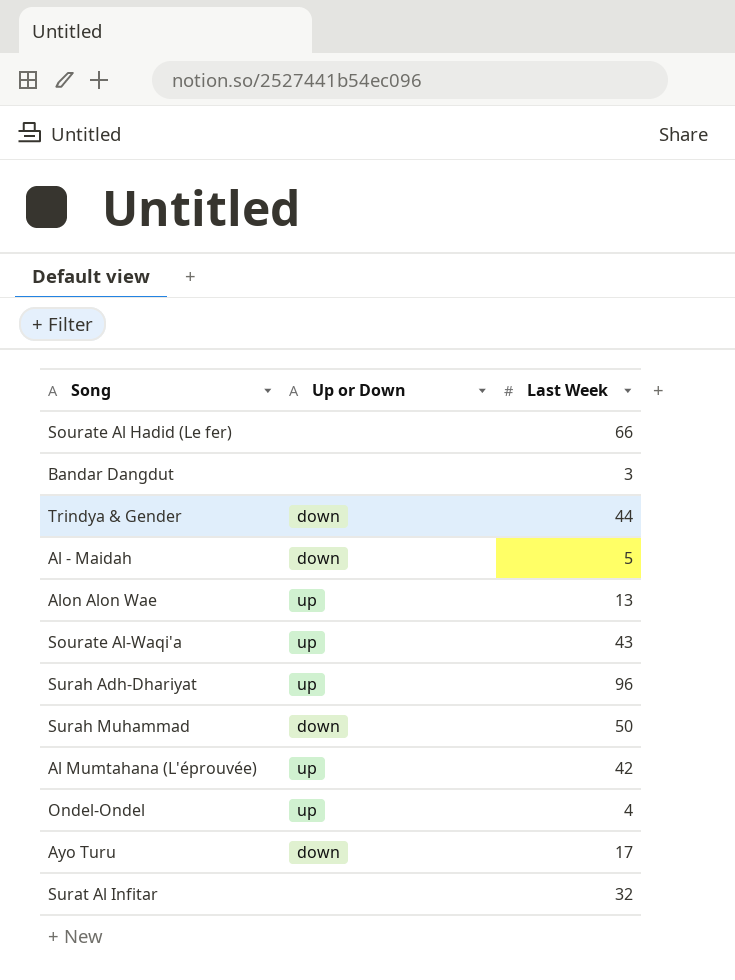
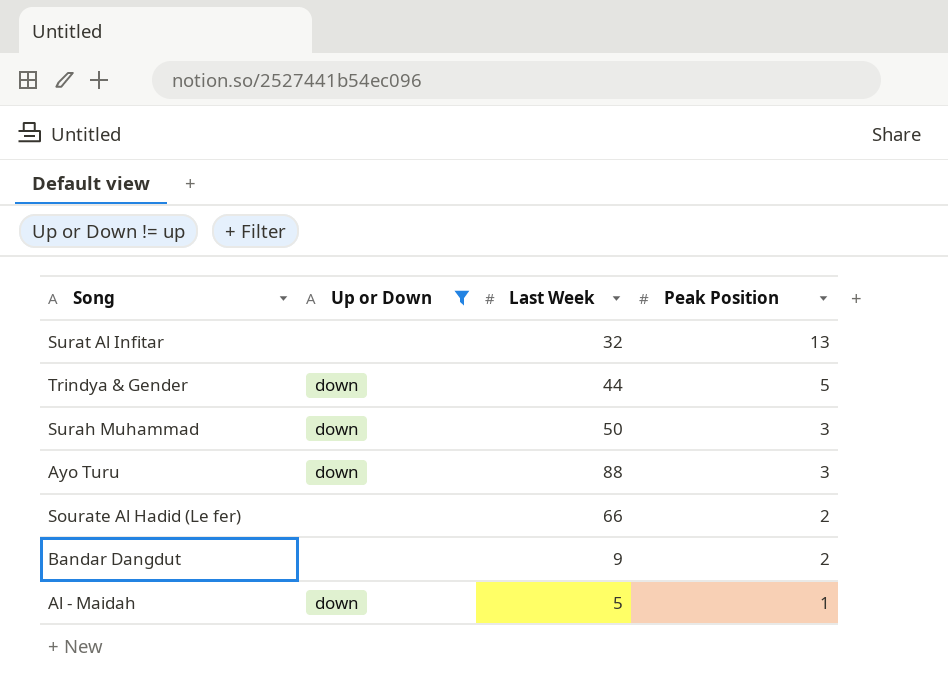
filter: none -> Up or Down != up
row order: none -> Peak Position descending
column Peak Position | position: none -> 4
Ayo Turu | Last Week: 17 -> 88
Bandar Dangdut | Last Week: 3 -> 9

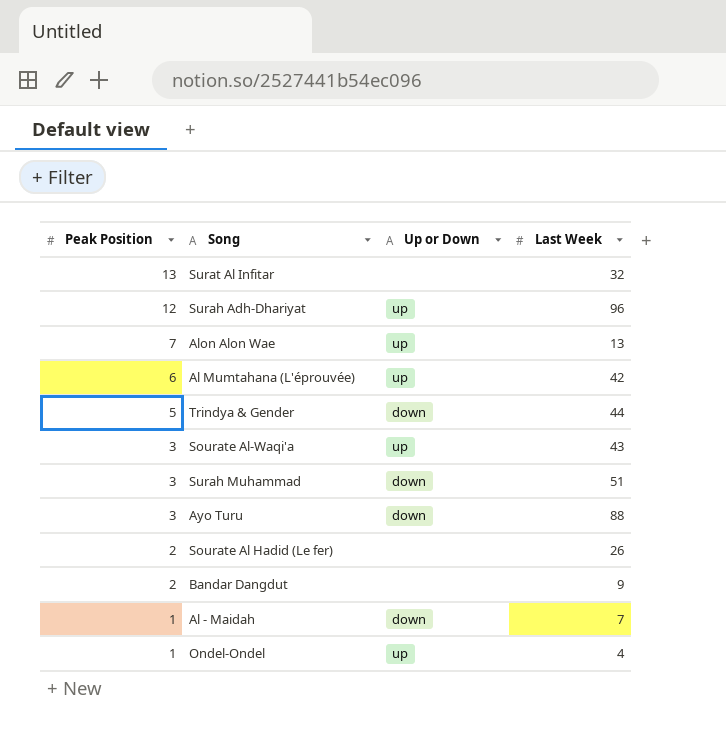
filter: Up or Down != up -> none
column Peak Position | position: 4 -> 1
Surah Muhammad | Last Week: 50 -> 51
Sourate Al Hadid (Le fer) | Last Week: 66 -> 26
Al - Maidah | Last Week: 5 -> 7

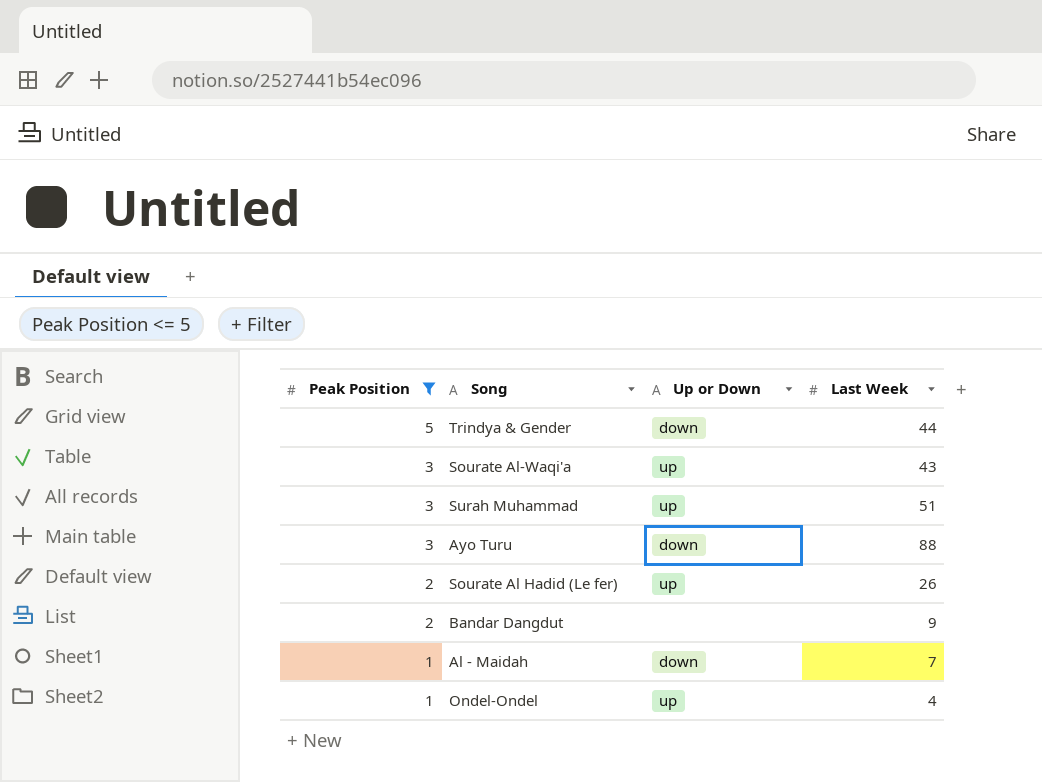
filter: none -> Peak Position <= 5
Surah Muhammad | Up or Down: down -> up
Sourate Al Hadid (Le fer) | Up or Down: none -> up

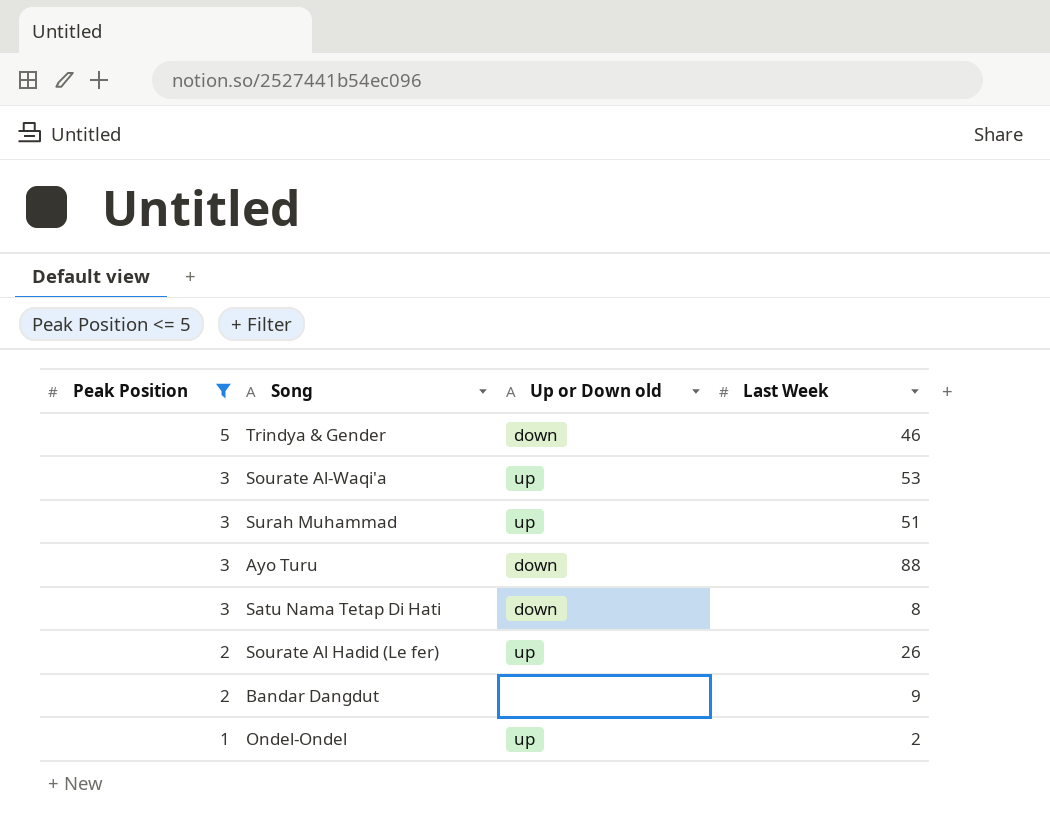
column name: Up or Down -> Up or Down old
row Al - Maidah: 1 | down | 7 -> none
Trindya & Gender | Last Week: 44 -> 46
Sourate Al-Waqi'a | Last Week: 43 -> 53
row Satu Nama Tetap Di Hati: none -> 3 | down | 8
Ondel-Ondel | Last Week: 4 -> 2

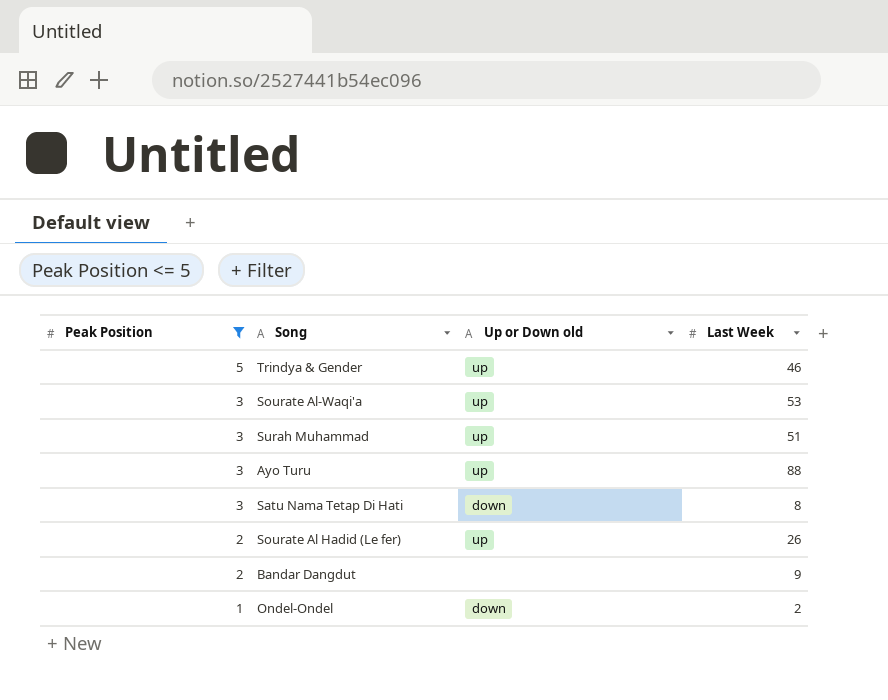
Trindya & Gender | Up or Down old: down -> up
Ayo Turu | Up or Down old: down -> up
Ondel-Ondel | Up or Down old: up -> down

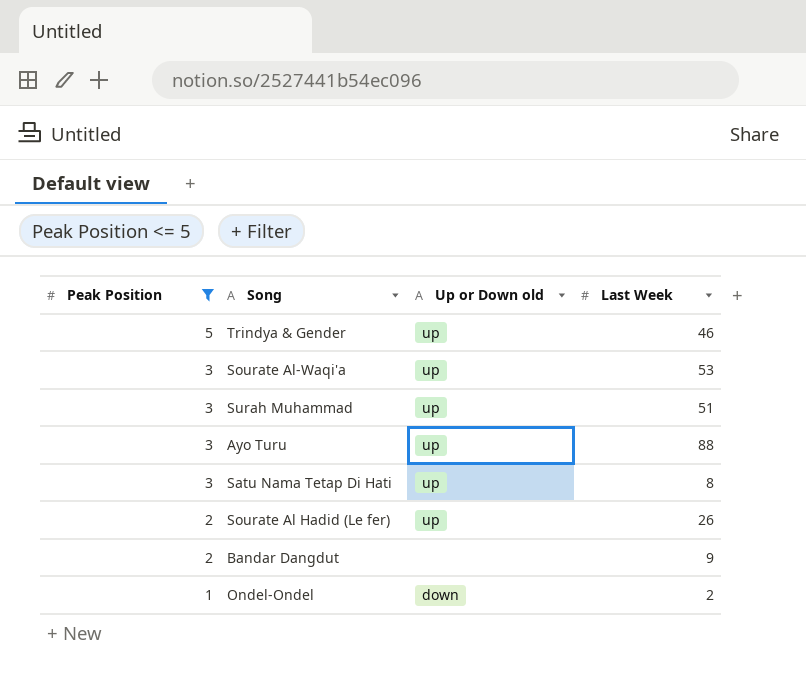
Satu Nama Tetap Di Hati | Up or Down old: down -> up

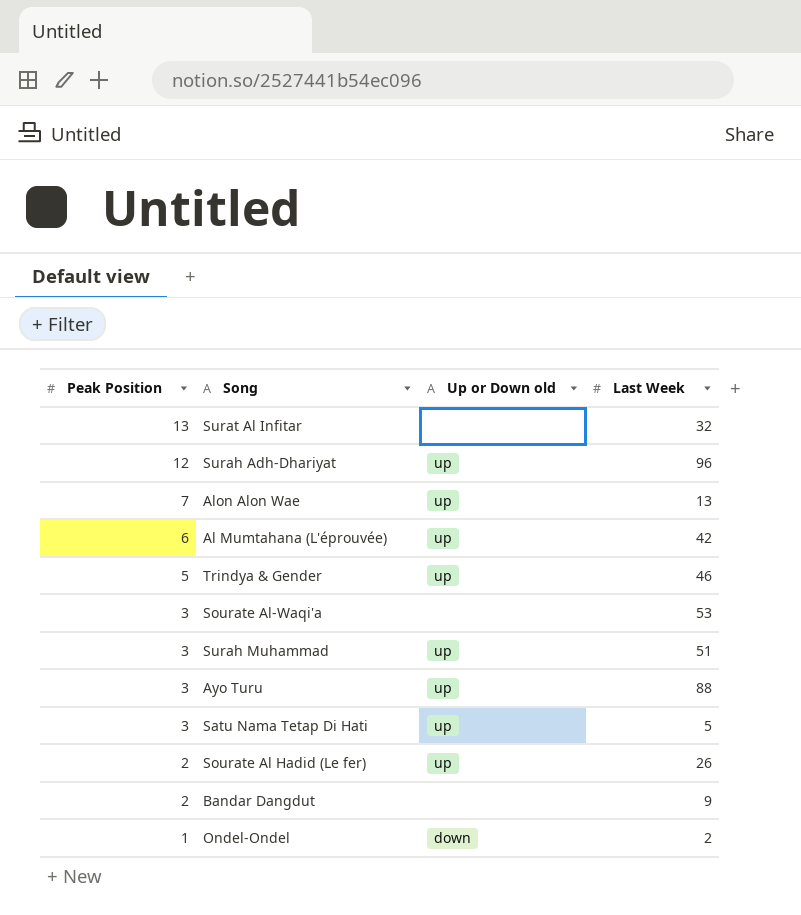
filter: Peak Position <= 5 -> none
Sourate Al-Waqi'a | Up or Down old: up -> none
Satu Nama Tetap Di Hati | Last Week: 8 -> 5

